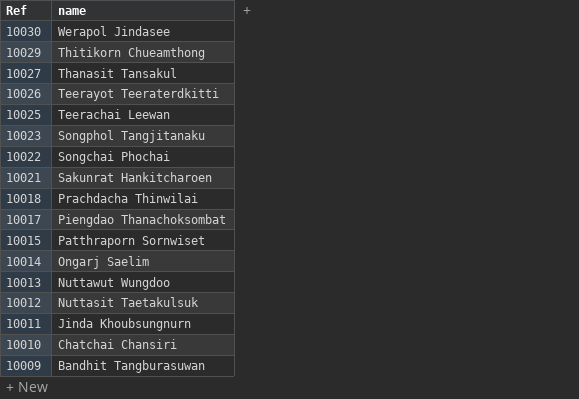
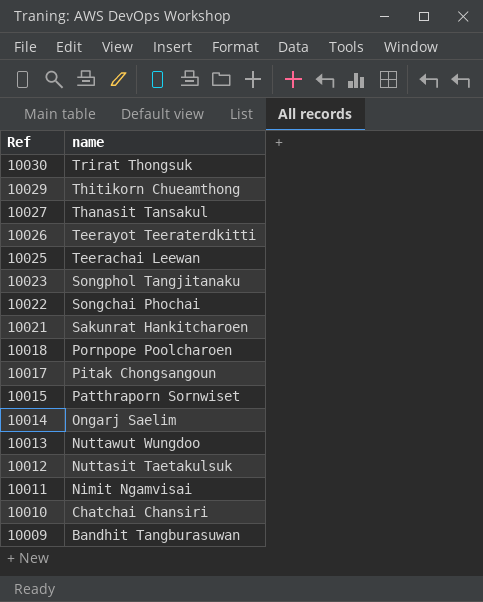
10030 | name: Werapol Jindasee -> Trirat Thongsuk
10018 | name: Prachdacha Thinwilai -> Pornpope Poolcharoen
10017 | name: Piengdao Thanachoksombat -> Pitak Chongsangoun
10011 | name: Jinda Khoubsungnurn -> Nimit Ngamvisai

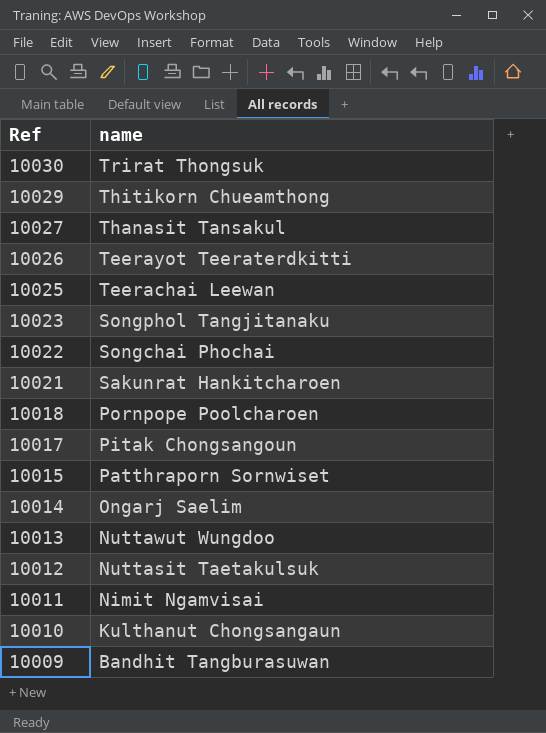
10010 | name: Chatchai Chansiri -> Kulthanut Chongsangaun

